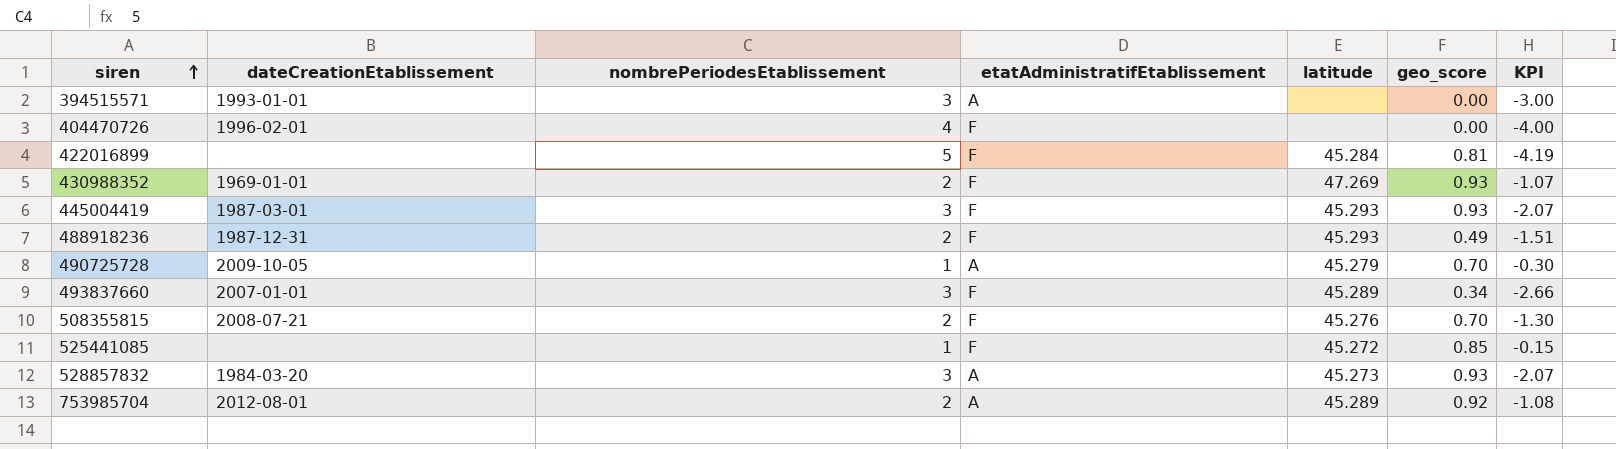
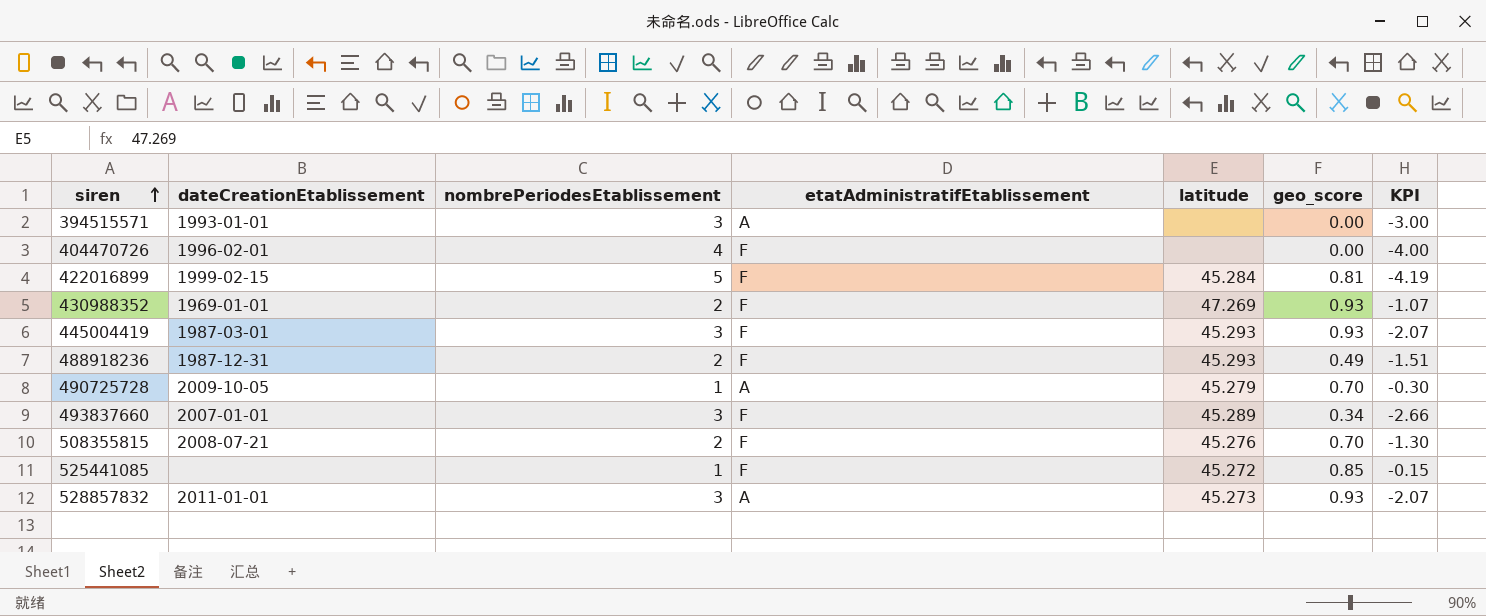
row 753985704: 2012-08-01 | 2 | A | 45.289 | 0.92 | -1.08 -> none
422016899 | dateCreationEtablissement: none -> 1999-02-15
528857832 | dateCreationEtablissement: 1984-03-20 -> 2011-01-01

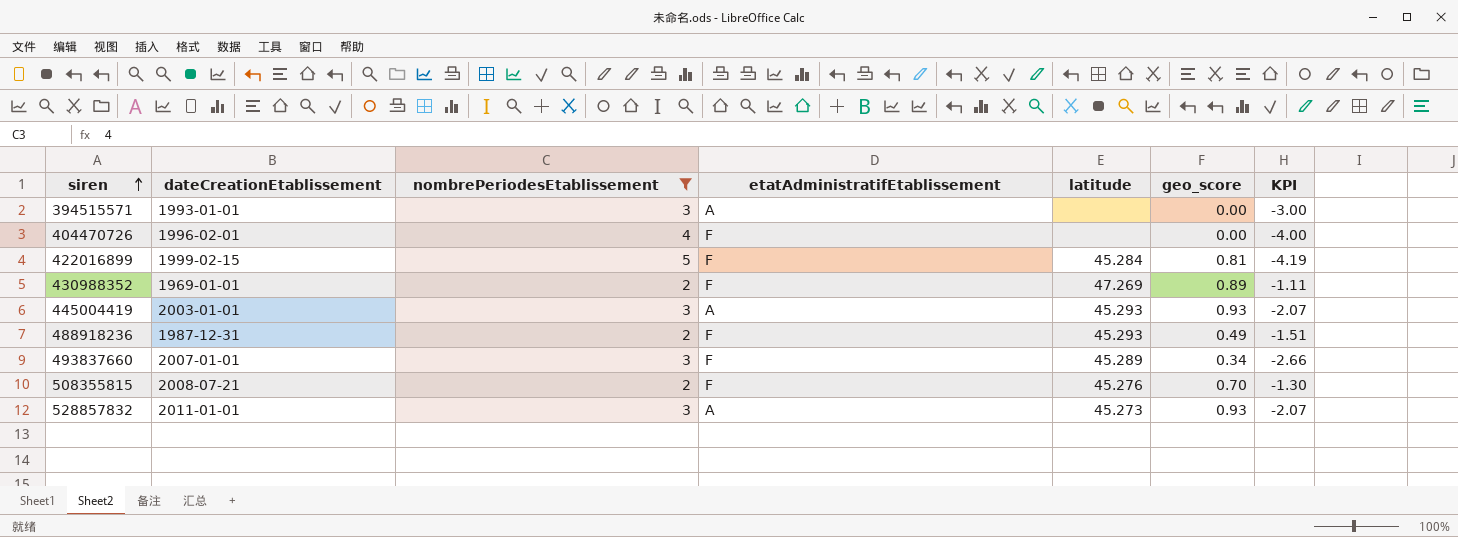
filter: none -> nombrePeriodesEtablissement != 1
430988352 | geo_score: 0.93 -> 0.89
430988352 | KPI: -1.07 -> -1.11
445004419 | dateCreationEtablissement: 1987-03-01 -> 2003-01-01
445004419 | etatAdministratifEtablissement: F -> A

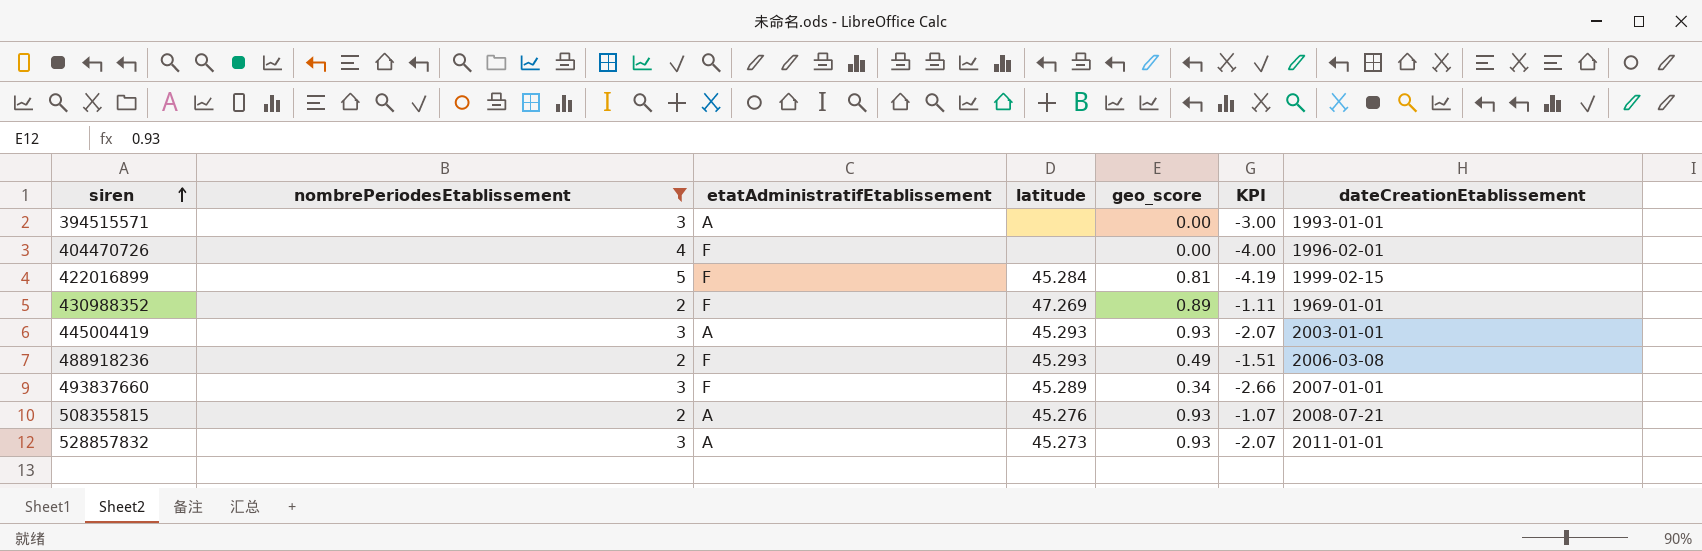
column dateCreationEtablissement | position: 2 -> 7
488918236 | dateCreationEtablissement: 1987-12-31 -> 2006-03-08
508355815 | etatAdministratifEtablissement: F -> A
508355815 | geo_score: 0.70 -> 0.93
508355815 | KPI: -1.30 -> -1.07

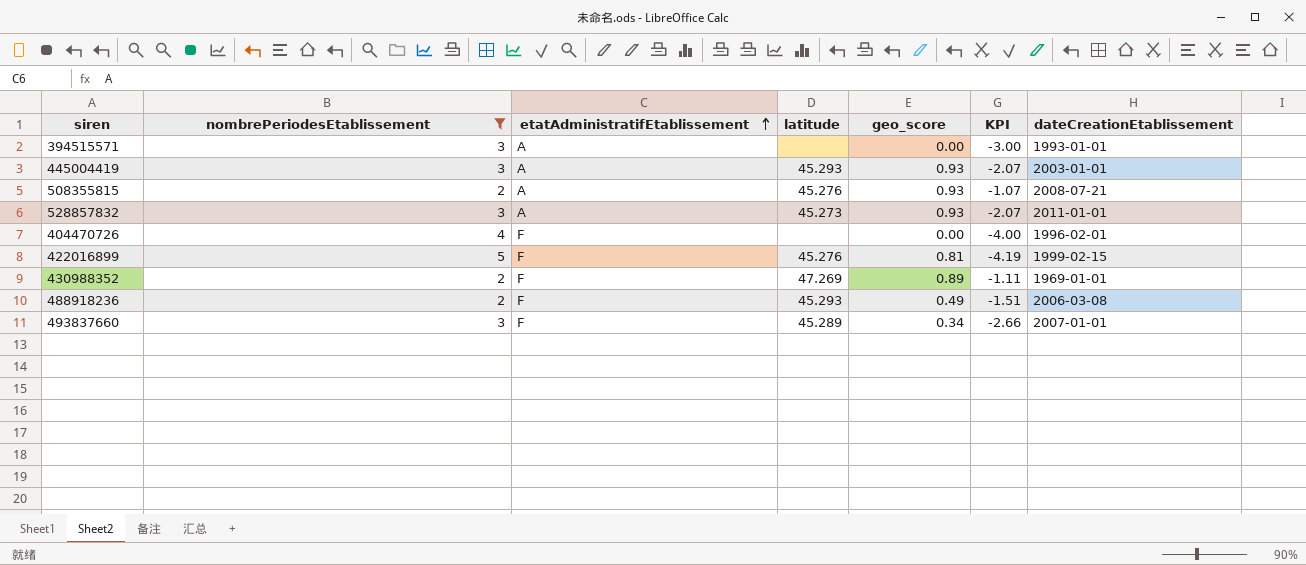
row order: siren ascending -> etatAdministratifEtablissement ascending
422016899 | latitude: 45.284 -> 45.276

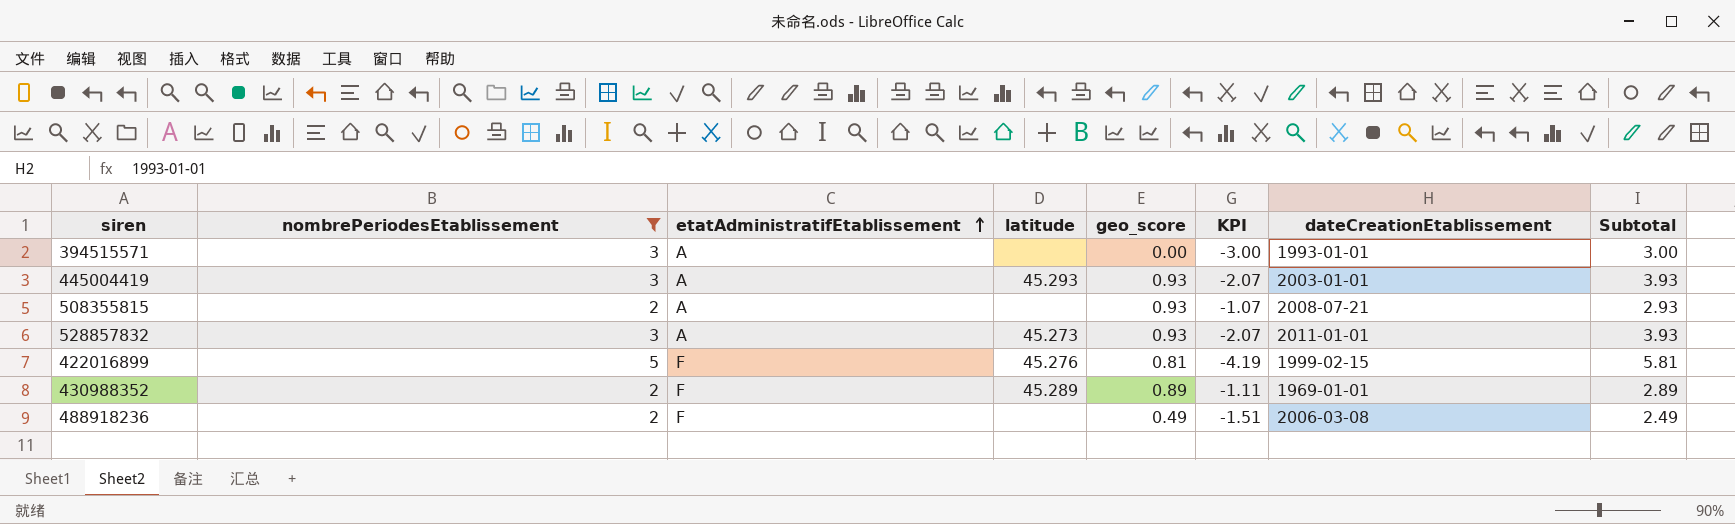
column Subtotal | formula: none -> [nombrePeriodesEtablissement] + [geo_score]
row 404470726: 4 | F | none | 0.00 | -4.00 | 1996-02-01 -> none
row 493837660: 3 | F | 45.289 | 0.34 | -2.66 | 2007-01-01 -> none
508355815 | latitude: 45.276 -> none
430988352 | latitude: 47.269 -> 45.289
488918236 | latitude: 45.293 -> none

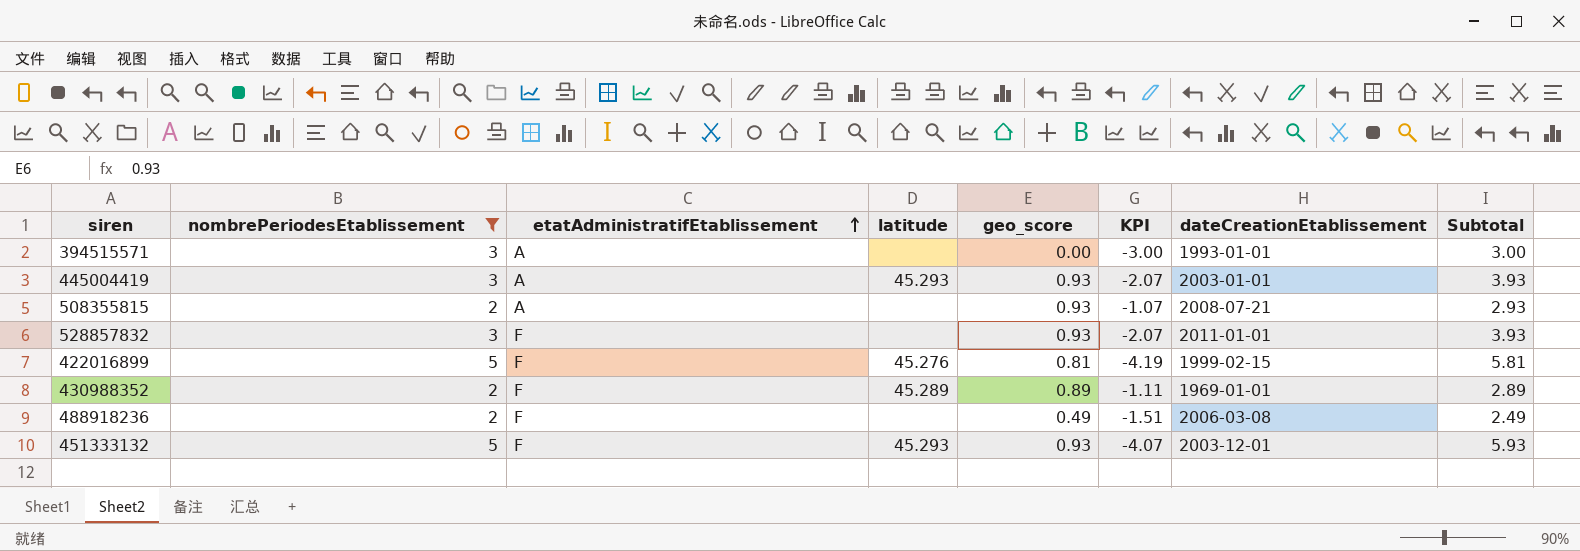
528857832 | etatAdministratifEtablissement: A -> F
528857832 | latitude: 45.273 -> none
row 451333132: none -> 5 | F | 45.293 | 0.93 | -4.07 | 2003-12-01 | 5.93

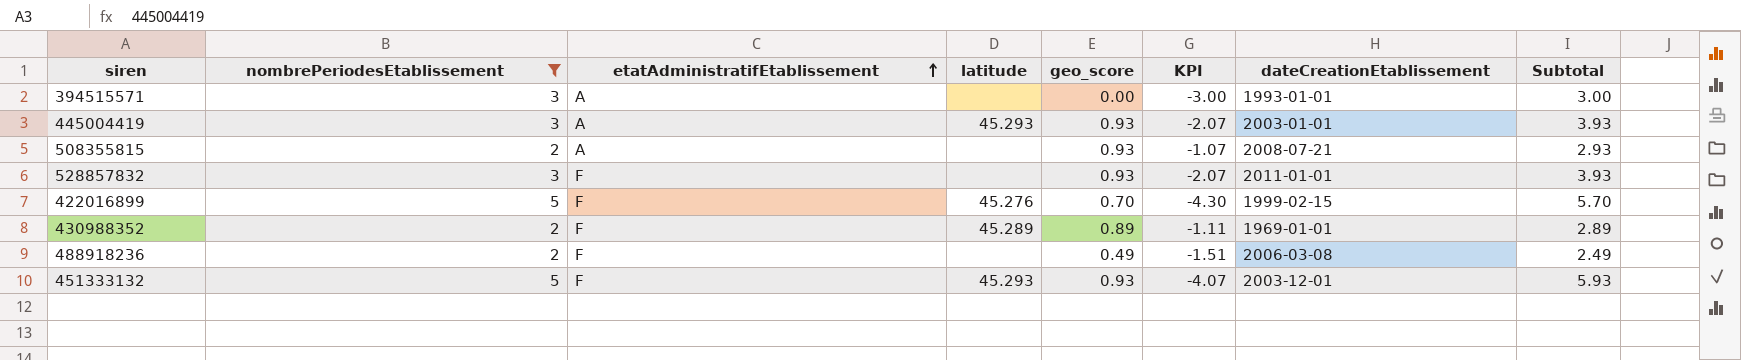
422016899 | geo_score: 0.81 -> 0.70
422016899 | KPI: -4.19 -> -4.30
422016899 | Subtotal: 5.81 -> 5.70

